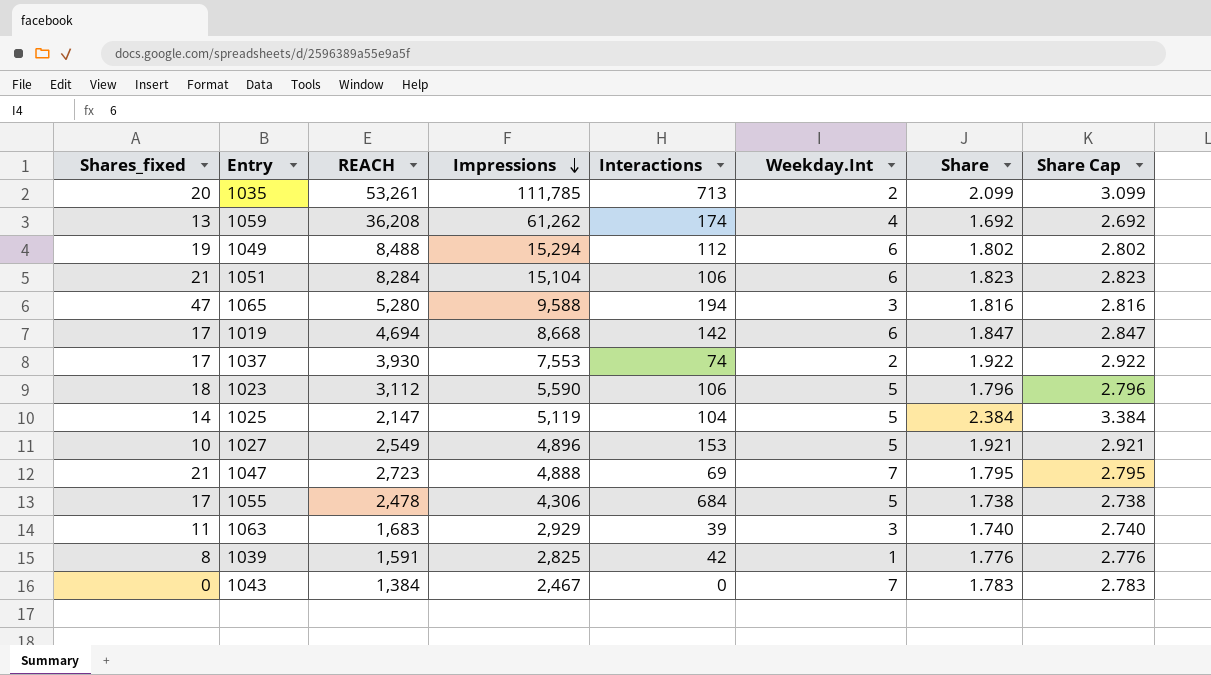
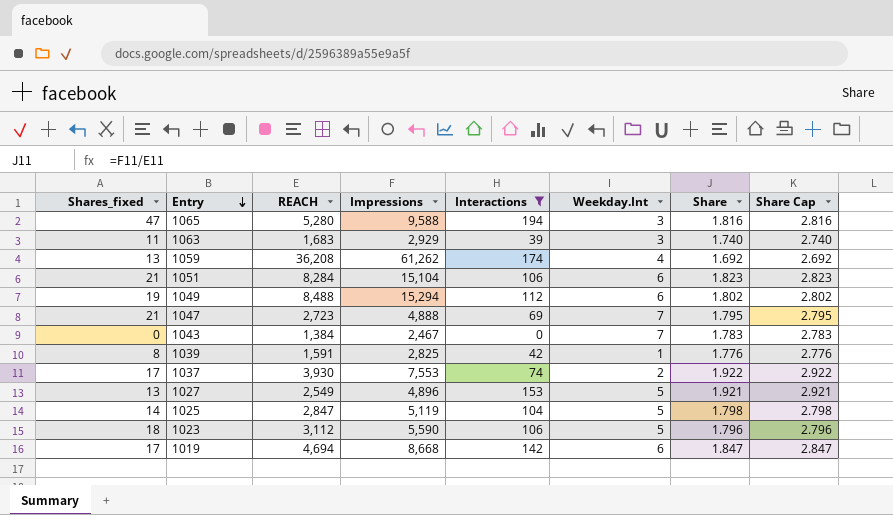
filter: none -> Interactions <= 194
row order: Impressions descending -> Entry descending
1027 | Shares_fixed: 10 -> 13
1025 | REACH: 2,147 -> 2,847
1025 | Share: 2.384 -> 1.798
1025 | Share Cap: 3.384 -> 2.798

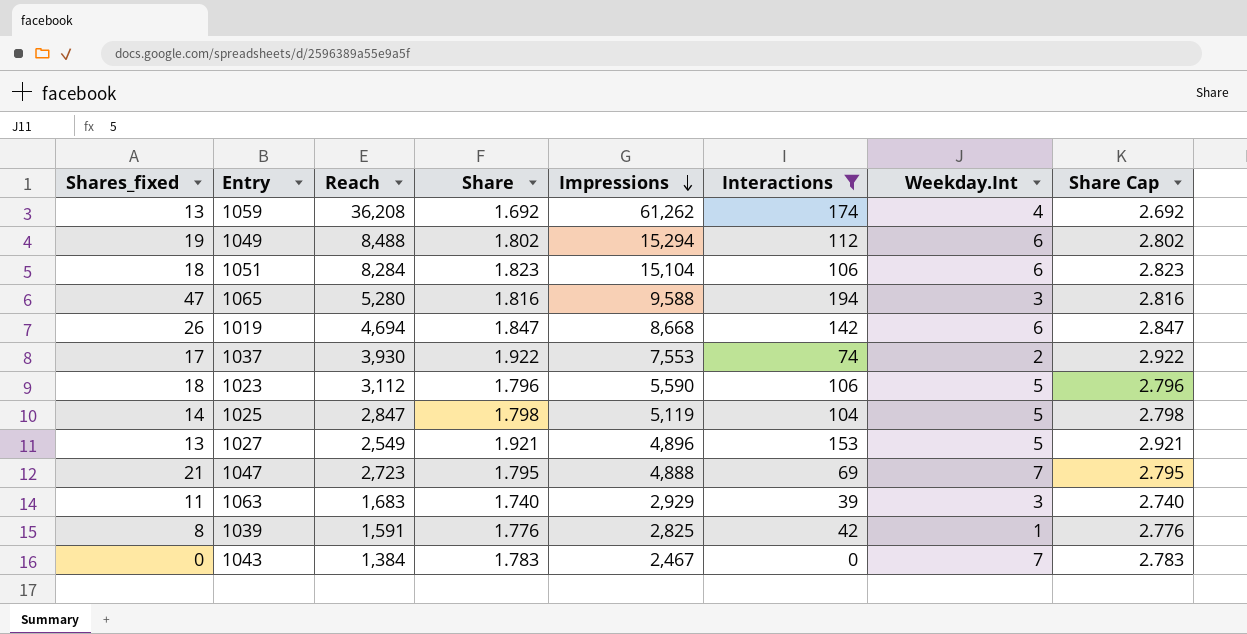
row order: Entry descending -> Impressions descending
column name: REACH -> Reach
column Share | position: 7 -> 4
1051 | Shares_fixed: 21 -> 18
1019 | Shares_fixed: 17 -> 26

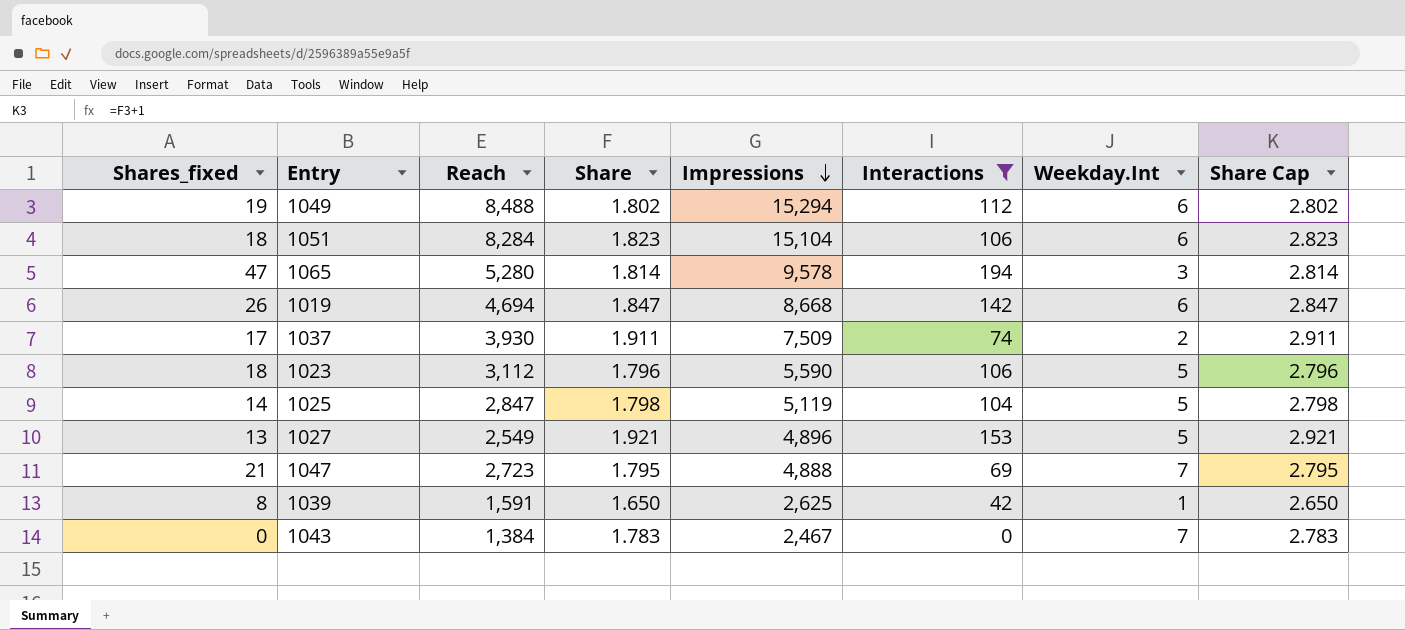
row 1059: 13 | 36,208 | 1.692 | 61,262 | 174 | 4 | 2.692 -> none
row 1063: 11 | 1,683 | 1.740 | 2,929 | 39 | 3 | 2.740 -> none
1065 | Share: 1.816 -> 1.814
1065 | Impressions: 9,588 -> 9,578
1065 | Share Cap: 2.816 -> 2.814
1037 | Share: 1.922 -> 1.911
1037 | Impressions: 7,553 -> 7,509
1037 | Share Cap: 2.922 -> 2.911
1039 | Share: 1.776 -> 1.650
1039 | Impressions: 2,825 -> 2,625
1039 | Share Cap: 2.776 -> 2.650

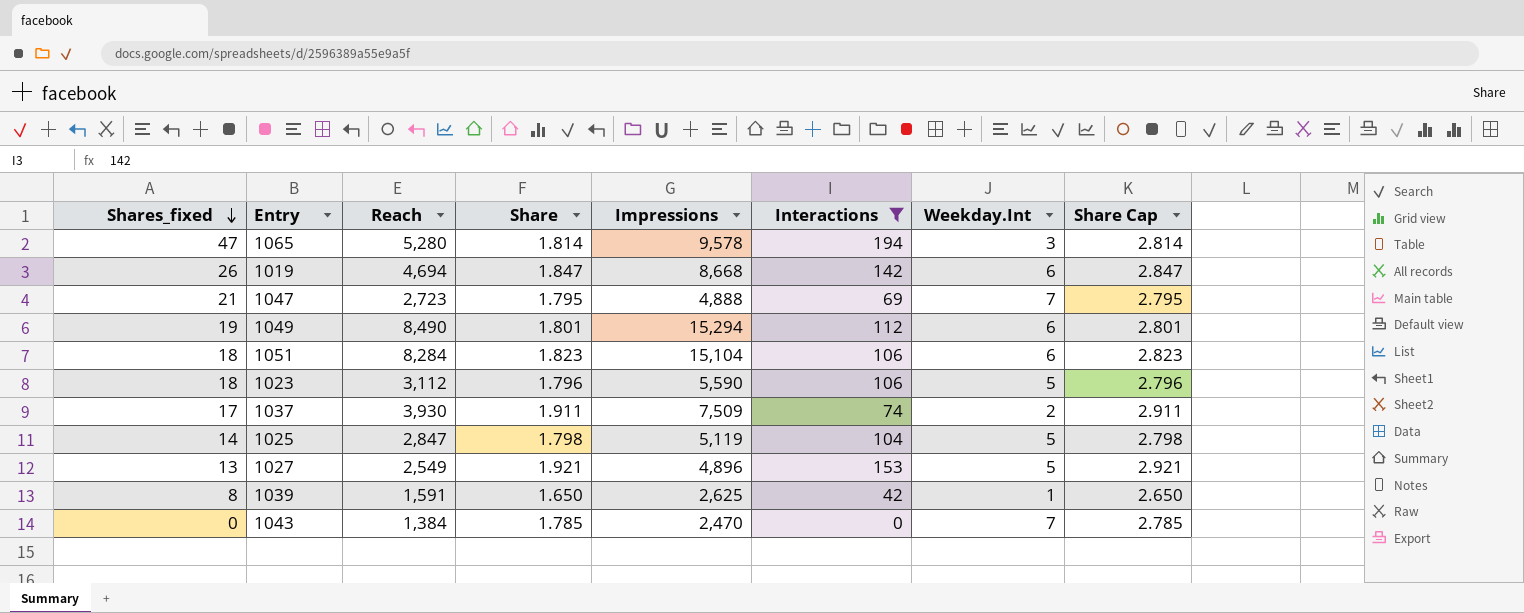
row order: Impressions descending -> Shares_fixed descending
1049 | Reach: 8,488 -> 8,490
1049 | Share: 1.802 -> 1.801
1049 | Share Cap: 2.802 -> 2.801
1043 | Share: 1.783 -> 1.785
1043 | Impressions: 2,467 -> 2,470
1043 | Share Cap: 2.783 -> 2.785

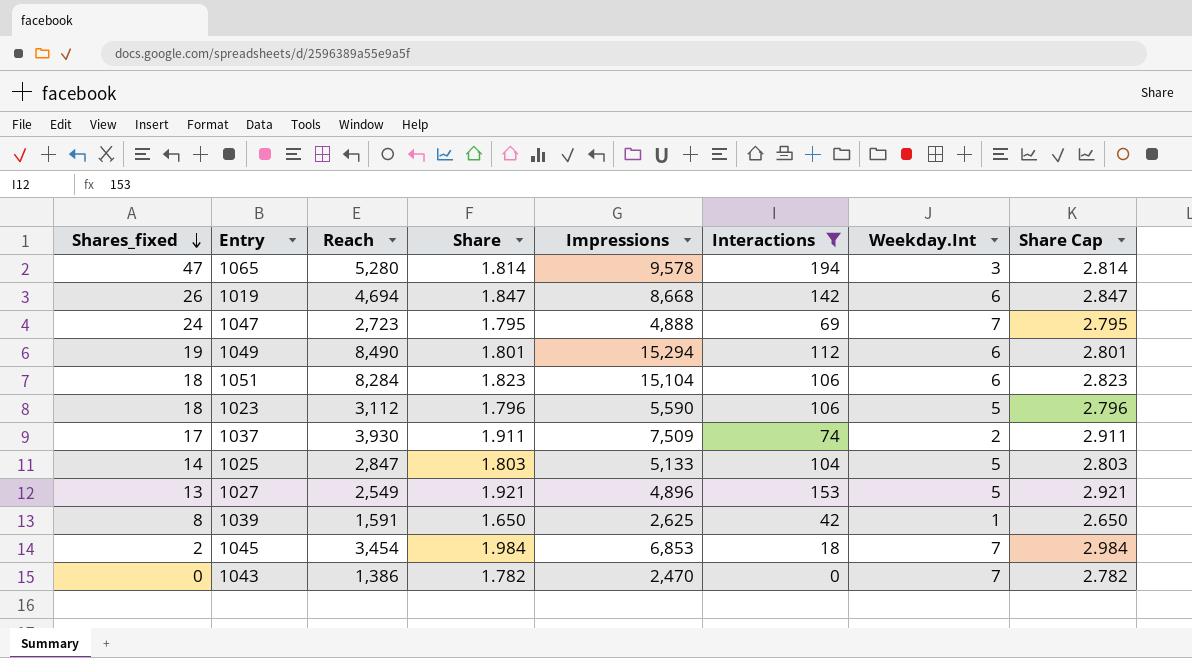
1047 | Shares_fixed: 21 -> 24
1025 | Share: 1.798 -> 1.803
1025 | Impressions: 5,119 -> 5,133
1025 | Share Cap: 2.798 -> 2.803
row 1045: none -> 2 | 3,454 | 1.984 | 6,853 | 18 | 7 | 2.984
1043 | Reach: 1,384 -> 1,386
1043 | Share: 1.785 -> 1.782
1043 | Share Cap: 2.785 -> 2.782

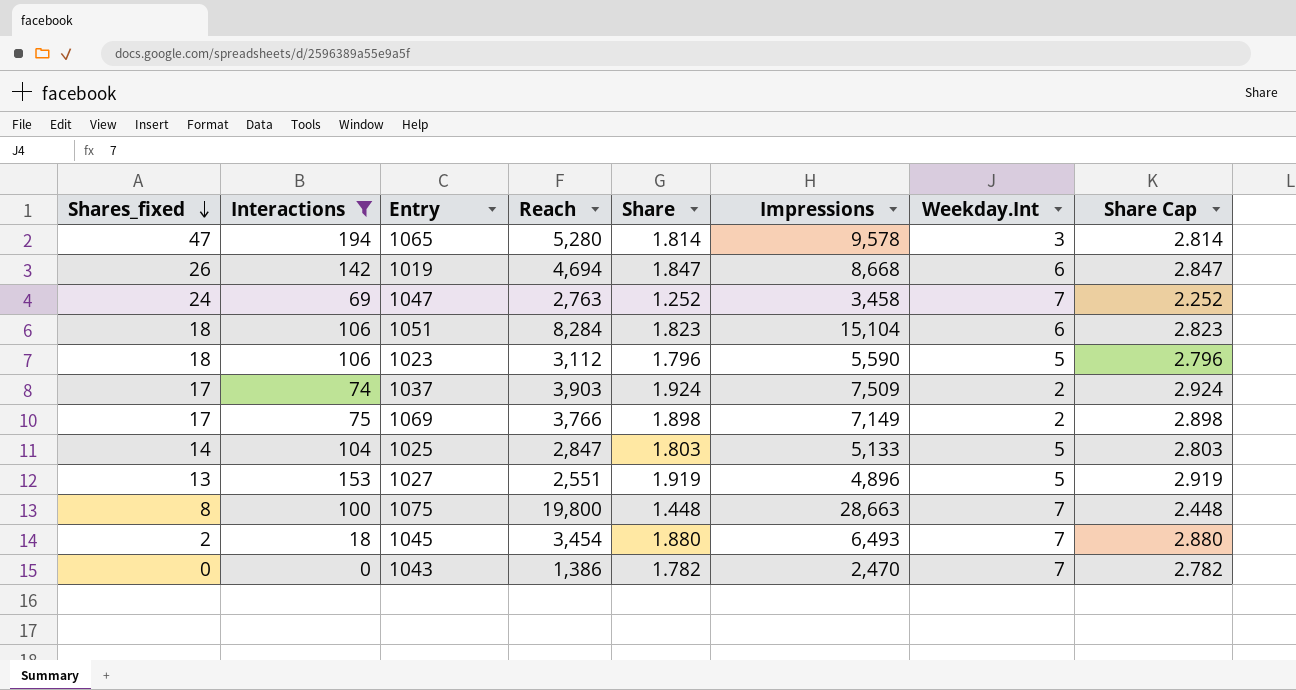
column Interactions | position: 6 -> 2
row 1049: 19 | 8,490 | 1.801 | 15,294 | 112 | 6 | 2.801 -> none
row 1039: 8 | 1,591 | 1.650 | 2,625 | 42 | 1 | 2.650 -> none
1047 | Reach: 2,723 -> 2,763
1047 | Share: 1.795 -> 1.252
1047 | Impressions: 4,888 -> 3,458
1047 | Share Cap: 2.795 -> 2.252
1037 | Reach: 3,930 -> 3,903
1037 | Share: 1.911 -> 1.924
1037 | Share Cap: 2.911 -> 2.924
row 1069: none -> 17 | 75 | 3,766 | 1.898 | 7,149 | 2 | 2.898
1027 | Reach: 2,549 -> 2,551
1027 | Share: 1.921 -> 1.919
1027 | Share Cap: 2.921 -> 2.919
row 1075: none -> 8 | 100 | 19,800 | 1.448 | 28,663 | 7 | 2.448
1045 | Share: 1.984 -> 1.880
1045 | Impressions: 6,853 -> 6,493
1045 | Share Cap: 2.984 -> 2.880

